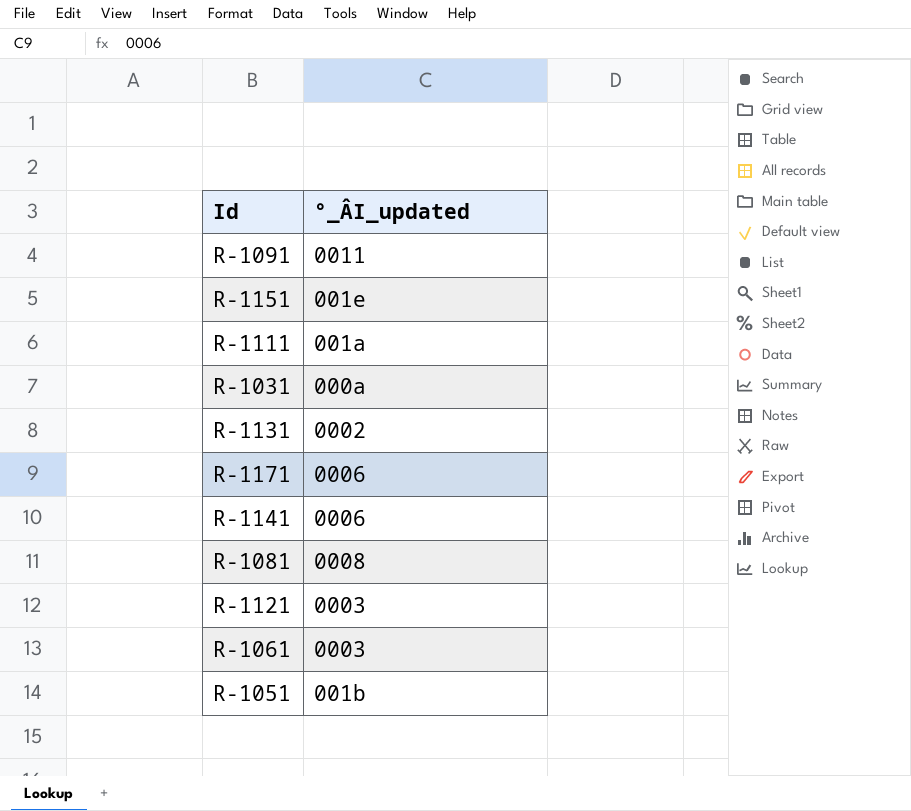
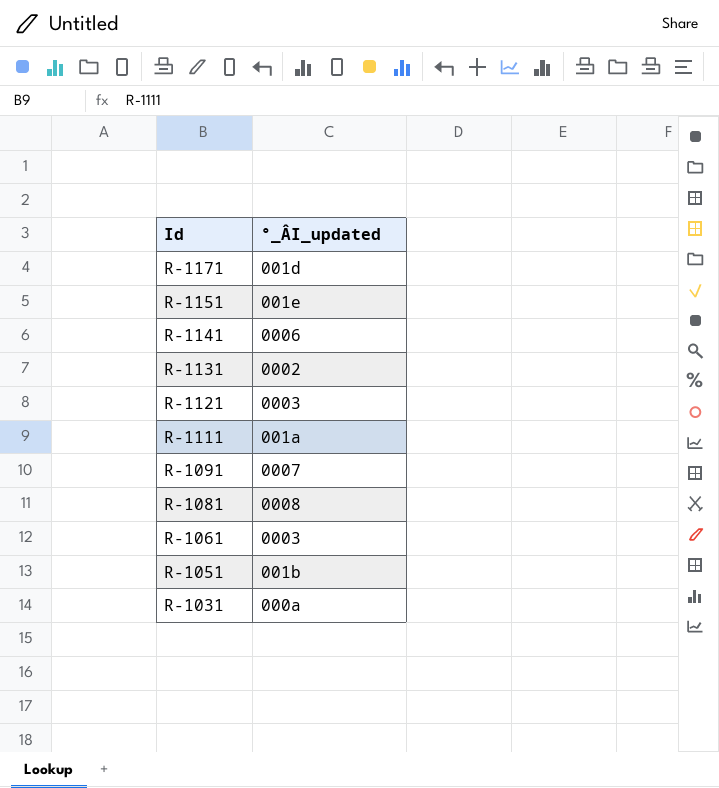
row order: none -> Id descending
R-1171 | °_ÂI_updated: 0006 -> 001d
R-1091 | °_ÂI_updated: 0011 -> 0007

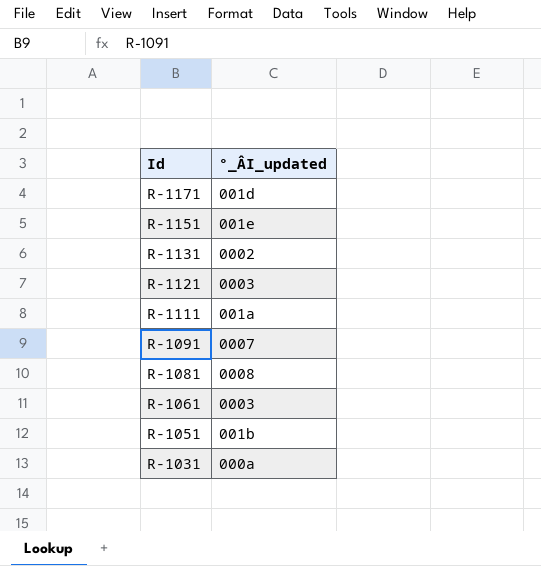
row R-1141: 0006 -> none

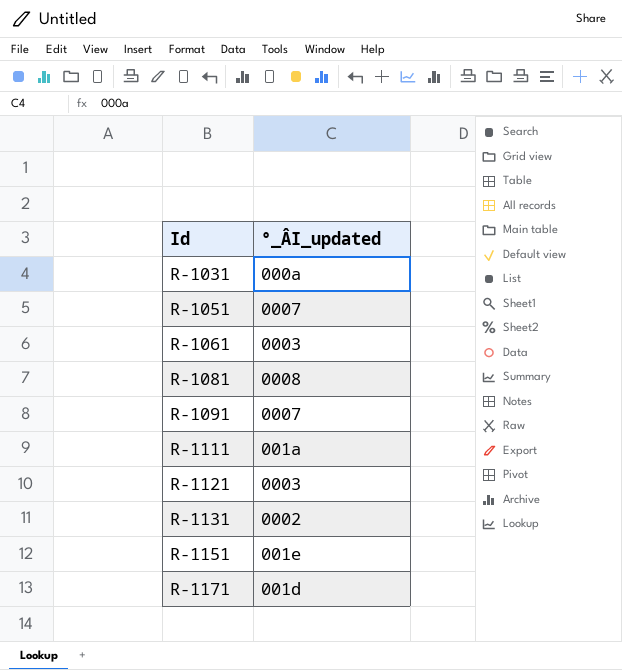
row order: Id descending -> Id ascending
R-1051 | °_ÂI_updated: 001b -> 0007

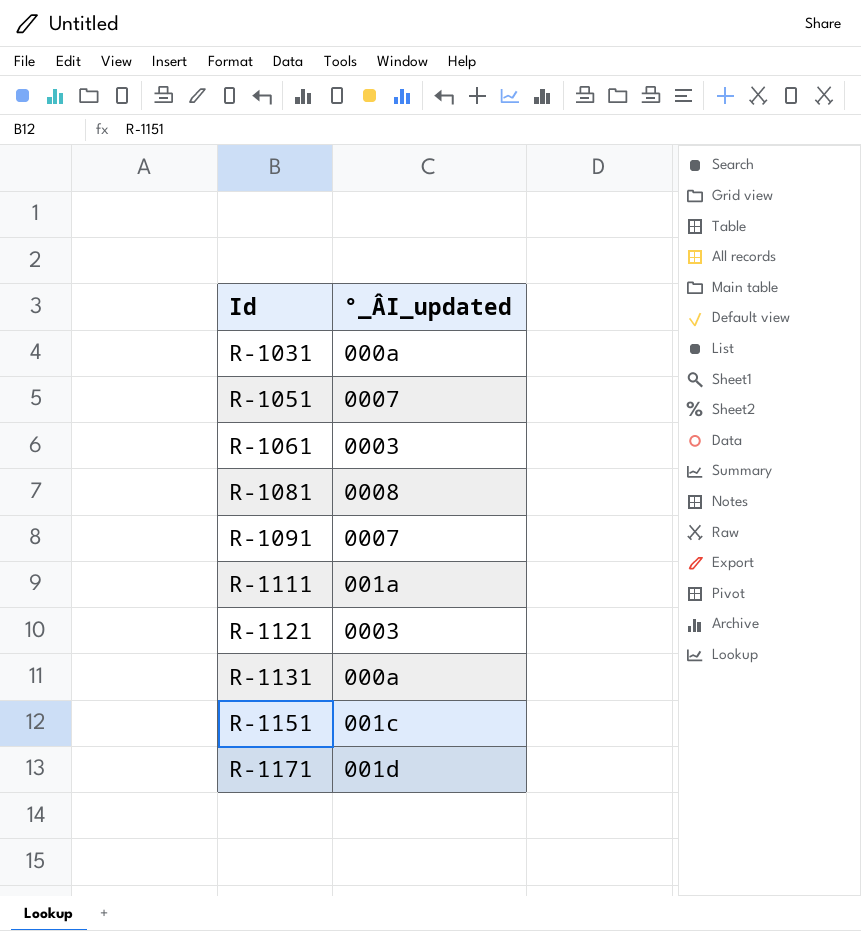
R-1131 | °_ÂI_updated: 0002 -> 000a
R-1151 | °_ÂI_updated: 001e -> 001c

